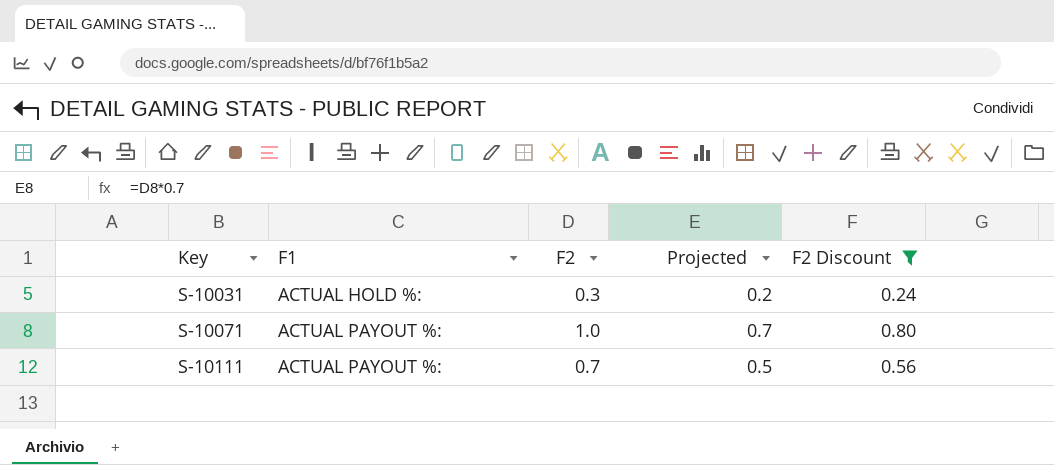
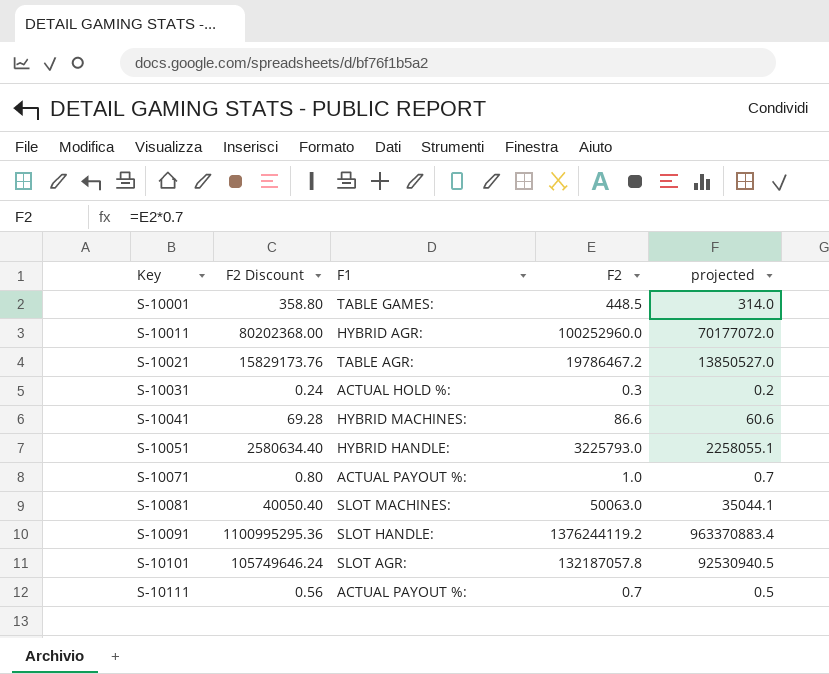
filter: F2 Discount <= 0.80 -> none
column F2 Discount | position: 5 -> 2
column name: Projected -> projected

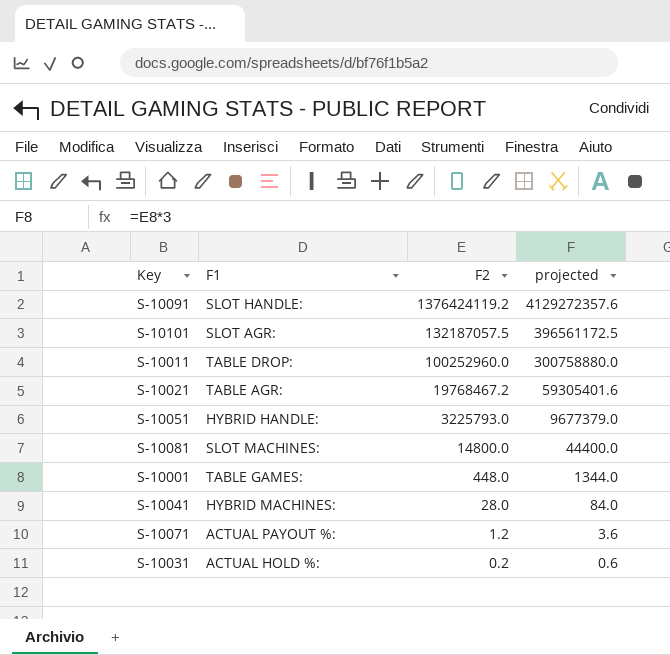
row order: Key ascending -> F2 descending
column F2 Discount | formula: [F2] * 0.8 -> none
column projected | formula: [F2] * 0.7 -> [F2] * 3
row S-10111: 0.56 | ACTUAL PAYOUT %: | 0.7 | 0.5 -> none
S-10091 | F2: 1376244119.2 -> 1376424119.2
S-10101 | F2: 132187057.8 -> 132187057.5
S-10011 | F1: HYBRID AGR: -> TABLE DROP:
S-10021 | F2: 19786467.2 -> 19768467.2
S-10081 | F2: 50063.0 -> 14800.0
S-10001 | F2: 448.5 -> 448.0
S-10041 | F2: 86.6 -> 28.0
S-10071 | F2: 1.0 -> 1.2
S-10031 | F2: 0.3 -> 0.2

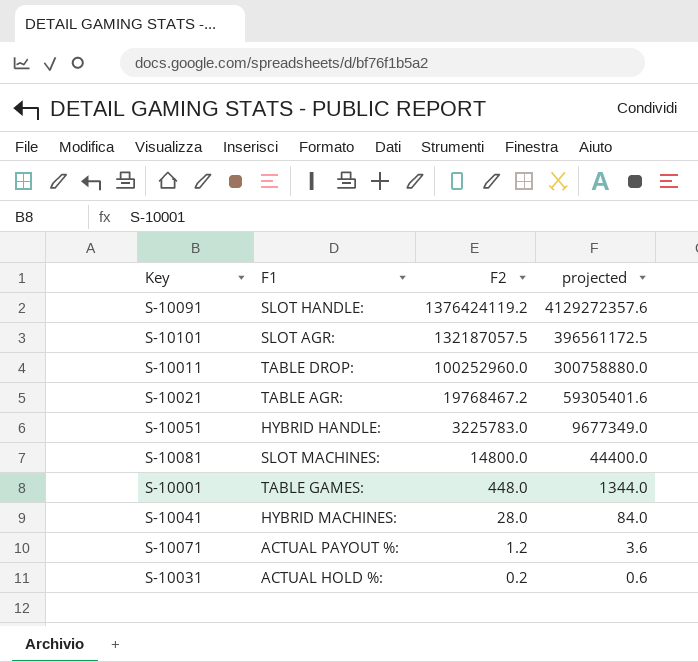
S-10051 | F2: 3225793.0 -> 3225783.0
S-10051 | projected: 9677379.0 -> 9677349.0

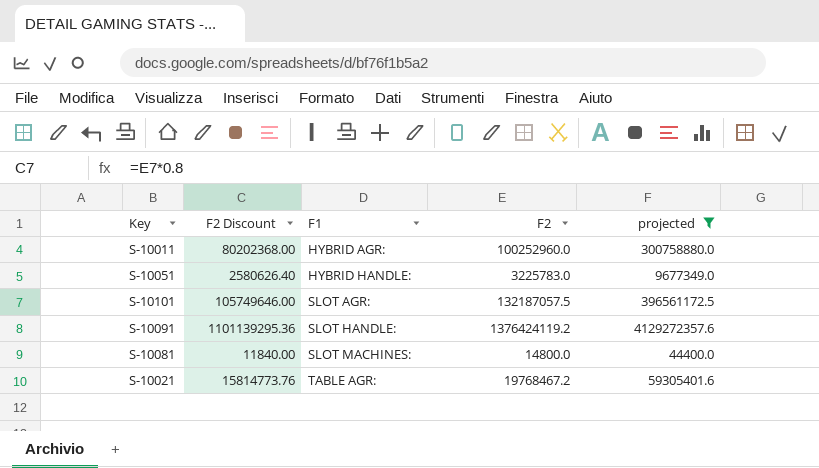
filter: none -> projected >= 44400.0
row order: F2 descending -> F1 ascending
column F2 Discount | formula: none -> [F2] * 0.8
S-10011 | F1: TABLE DROP: -> HYBRID AGR:

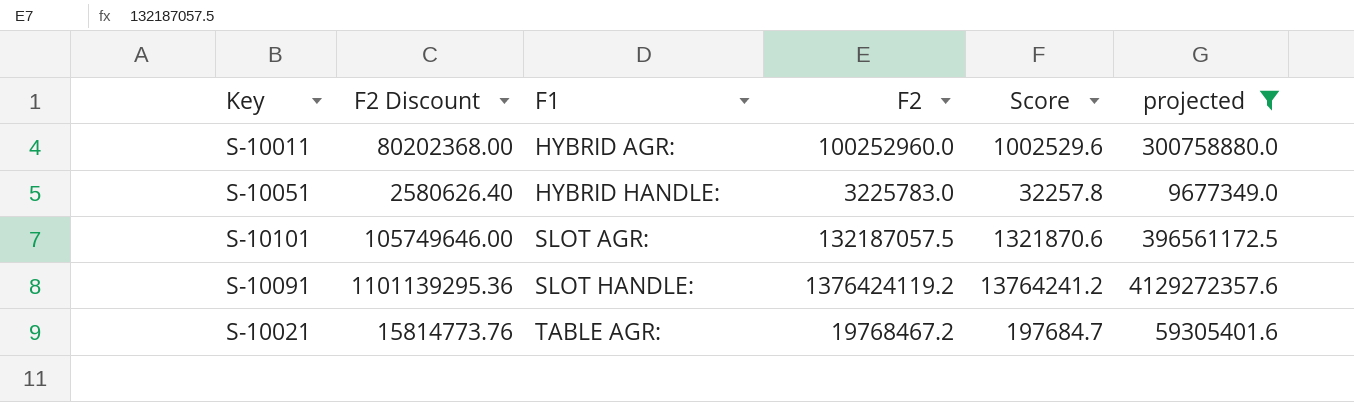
column Score | formula: none -> [F2] * 0.01
row S-10081: 11840.00 | SLOT MACHINES: | 14800.0 | 44400.0 -> none

